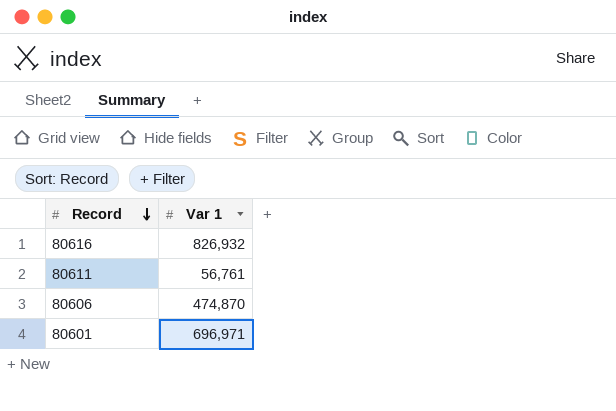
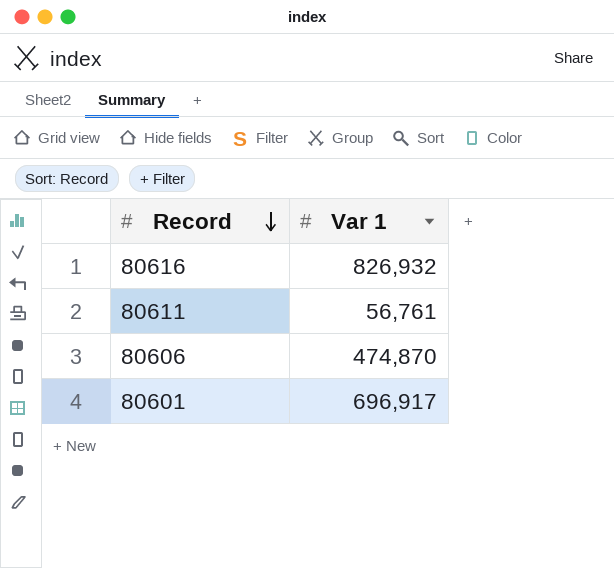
80601 | Var 1: 696,971 -> 696,917

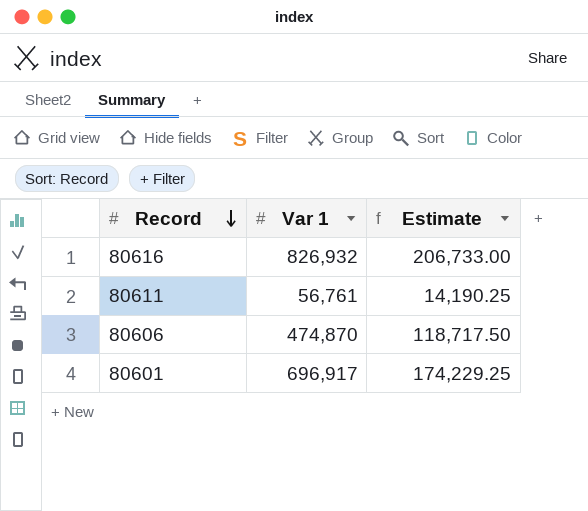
column Estimate | formula: none -> [Var 1] * 0.25

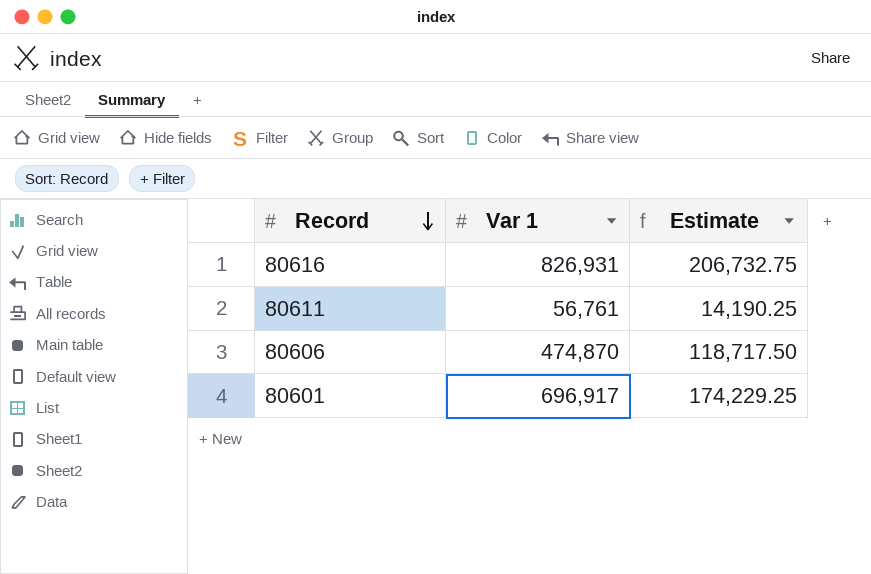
80616 | Var 1: 826,932 -> 826,931
80616 | Estimate: 206,733.00 -> 206,732.75

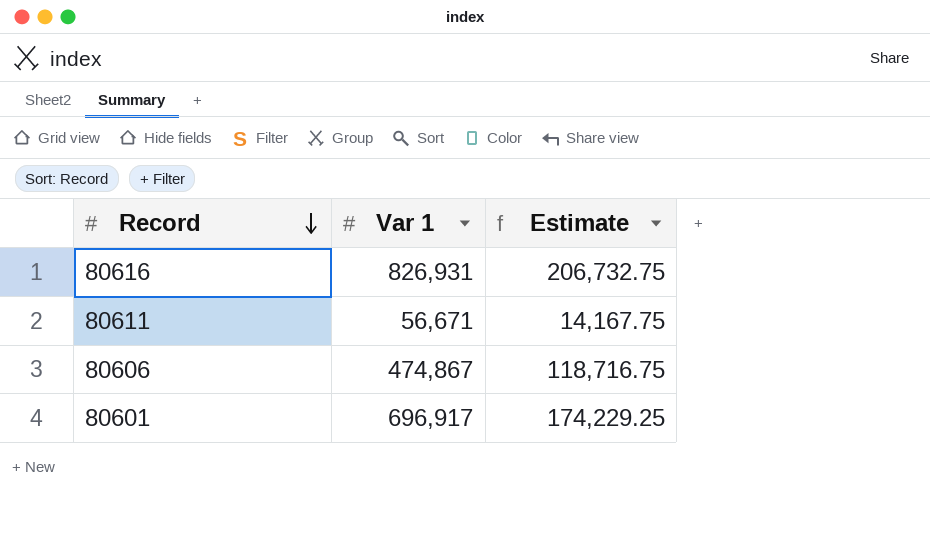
80611 | Var 1: 56,761 -> 56,671
80611 | Estimate: 14,190.25 -> 14,167.75
80606 | Var 1: 474,870 -> 474,867
80606 | Estimate: 118,717.50 -> 118,716.75

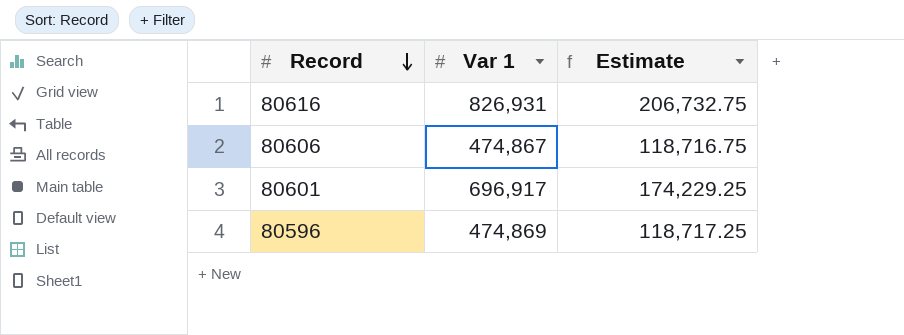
row 80611: 56,671 | 14,167.75 -> none
row 80596: none -> 474,869 | 118,717.25

